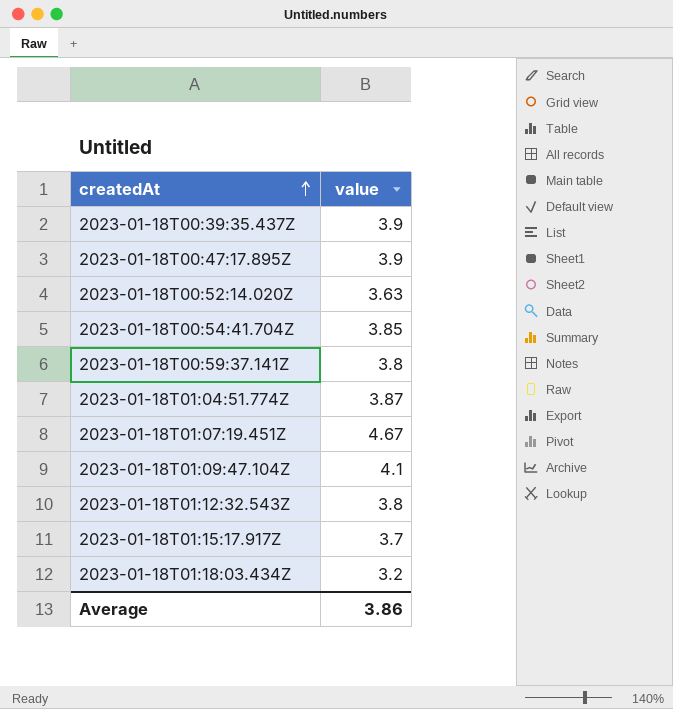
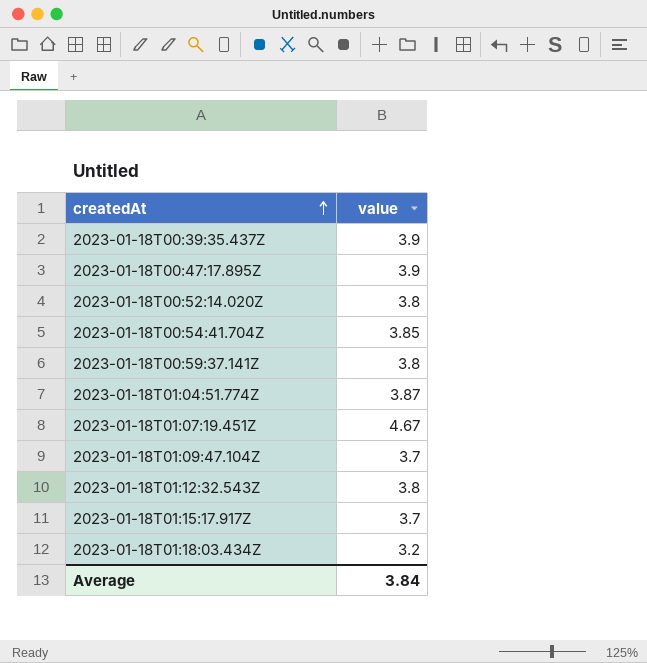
2023-01-18T00:52:14.020Z | value: 3.63 -> 3.8
2023-01-18T01:09:47.104Z | value: 4.1 -> 3.7
Average | value: 3.86 -> 3.84

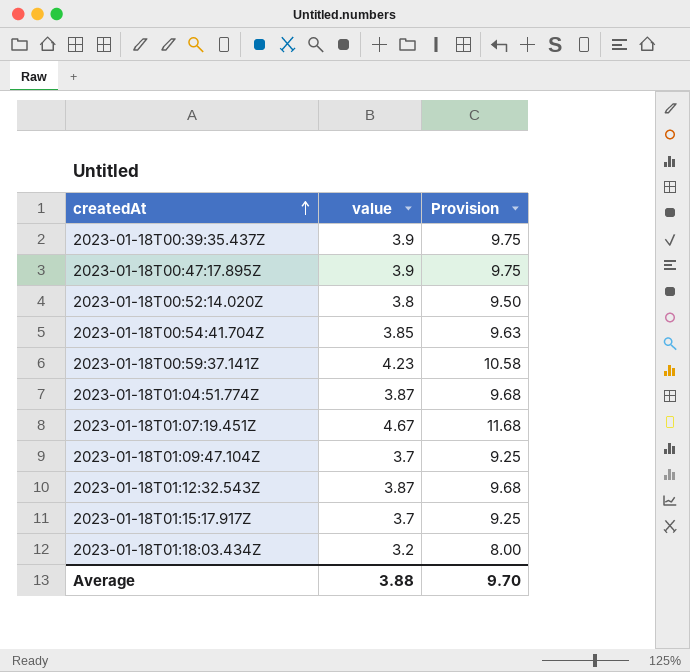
column Provision | formula: none -> [value] * 2.5
2023-01-18T00:59:37.141Z | value: 3.8 -> 4.23
2023-01-18T01:12:32.543Z | value: 3.8 -> 3.87
Average | value: 3.84 -> 3.88

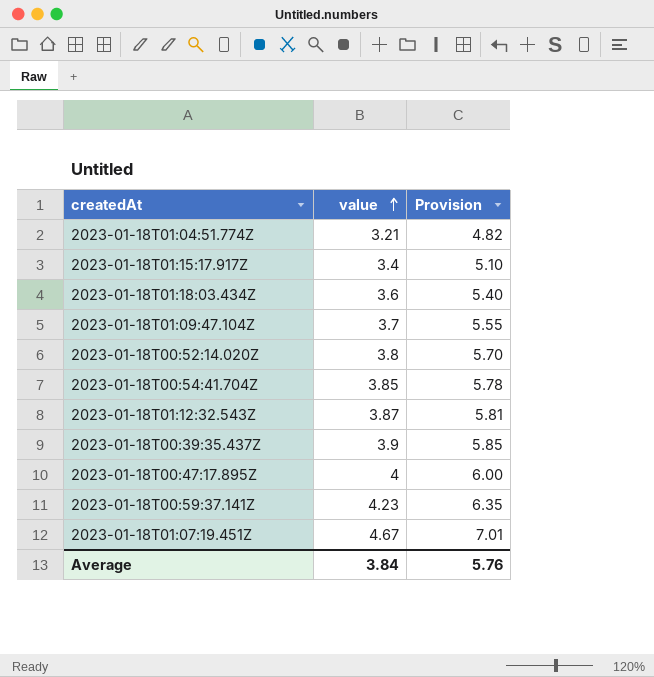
row order: createdAt ascending -> value ascending
column Provision | formula: [value] * 2.5 -> [value] * 1.5
2023-01-18T01:04:51.774Z | value: 3.87 -> 3.21
2023-01-18T01:15:17.917Z | value: 3.7 -> 3.4
2023-01-18T01:18:03.434Z | value: 3.2 -> 3.6
2023-01-18T00:47:17.895Z | value: 3.9 -> 4
Average | value: 3.88 -> 3.84
Average | Provision: 9.70 -> 5.76

